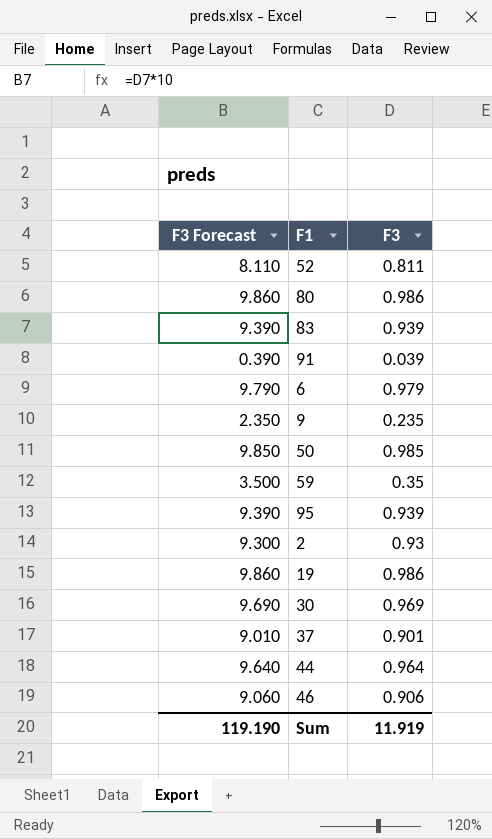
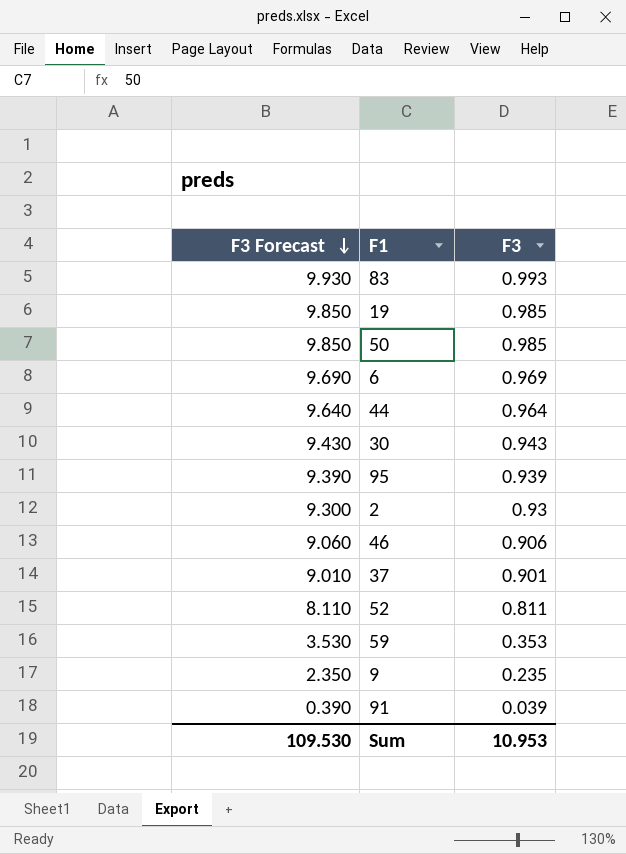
row order: none -> F3 Forecast descending
row 80: 9.860 | 0.986 -> none
83 | F3 Forecast: 9.390 -> 9.930
83 | F3: 0.939 -> 0.993
19 | F3 Forecast: 9.860 -> 9.850
19 | F3: 0.986 -> 0.985
6 | F3 Forecast: 9.790 -> 9.690
6 | F3: 0.979 -> 0.969
30 | F3 Forecast: 9.690 -> 9.430
30 | F3: 0.969 -> 0.943
59 | F3 Forecast: 3.500 -> 3.530
59 | F3: 0.35 -> 0.353
Sum | F3 Forecast: 119.190 -> 109.530
Sum | F3: 11.919 -> 10.953

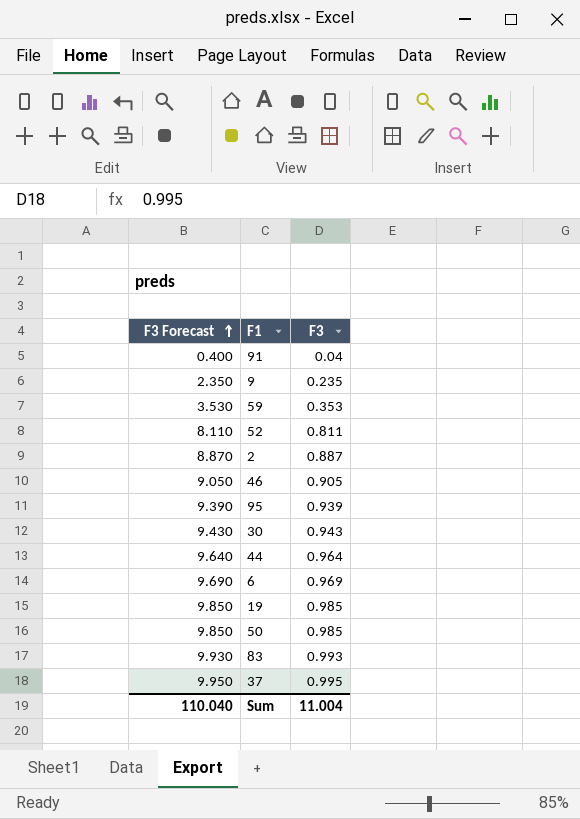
row order: F3 Forecast descending -> F3 Forecast ascending
91 | F3 Forecast: 0.390 -> 0.400
91 | F3: 0.039 -> 0.04
2 | F3 Forecast: 9.300 -> 8.870
2 | F3: 0.93 -> 0.887
46 | F3 Forecast: 9.060 -> 9.050
46 | F3: 0.906 -> 0.905
37 | F3 Forecast: 9.010 -> 9.950
37 | F3: 0.901 -> 0.995
Sum | F3 Forecast: 109.530 -> 110.040
Sum | F3: 10.953 -> 11.004

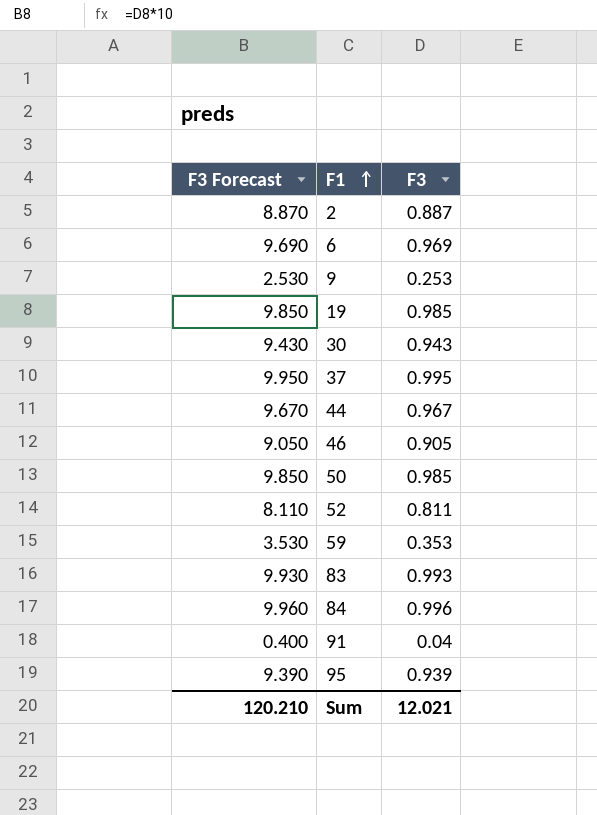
row order: F3 Forecast ascending -> F1 ascending
9 | F3 Forecast: 2.350 -> 2.530
9 | F3: 0.235 -> 0.253
44 | F3 Forecast: 9.640 -> 9.670
44 | F3: 0.964 -> 0.967
row 84: none -> 9.960 | 0.996
Sum | F3 Forecast: 110.040 -> 120.210
Sum | F3: 11.004 -> 12.021

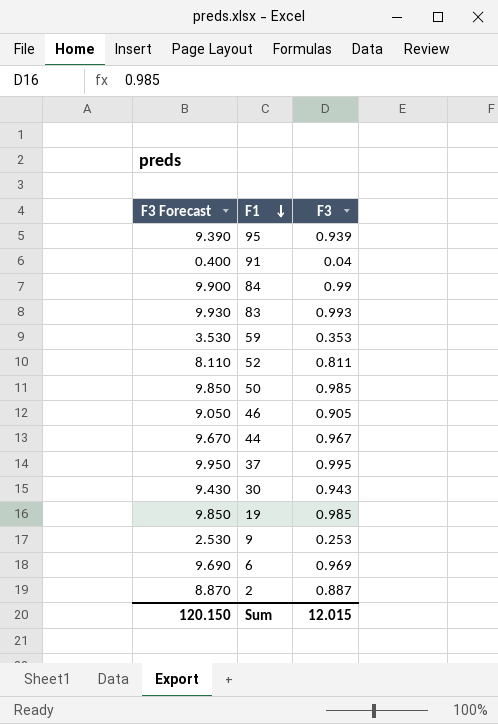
row order: F1 ascending -> F1 descending
84 | F3 Forecast: 9.960 -> 9.900
84 | F3: 0.996 -> 0.99
Sum | F3 Forecast: 120.210 -> 120.150
Sum | F3: 12.021 -> 12.015

